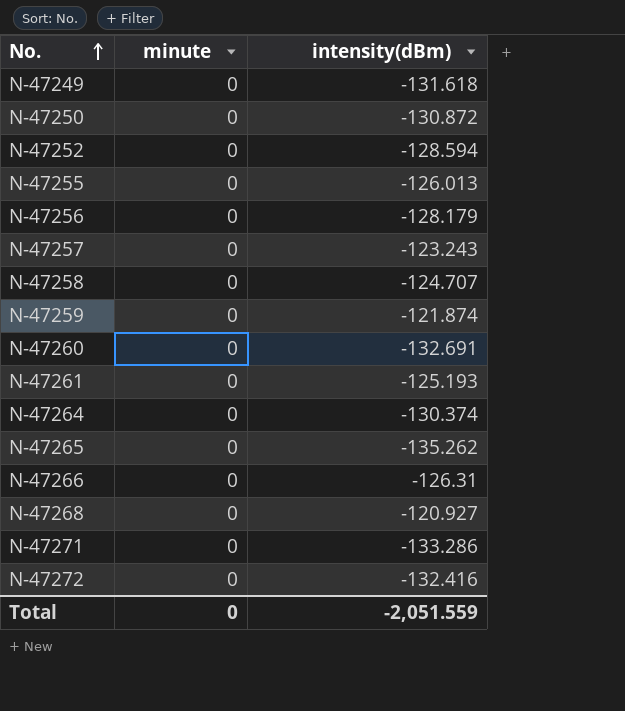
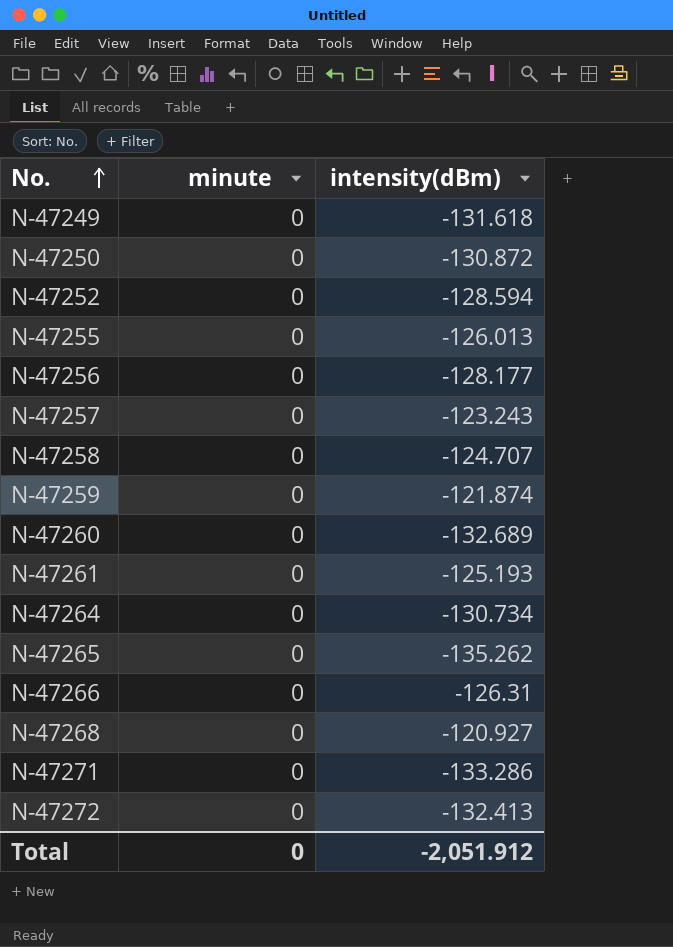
N-47256 | intensity(dBm): -128.179 -> -128.177
N-47260 | intensity(dBm): -132.691 -> -132.689
N-47264 | intensity(dBm): -130.374 -> -130.734
N-47272 | intensity(dBm): -132.416 -> -132.413
Total | intensity(dBm): -2,051.559 -> -2,051.912

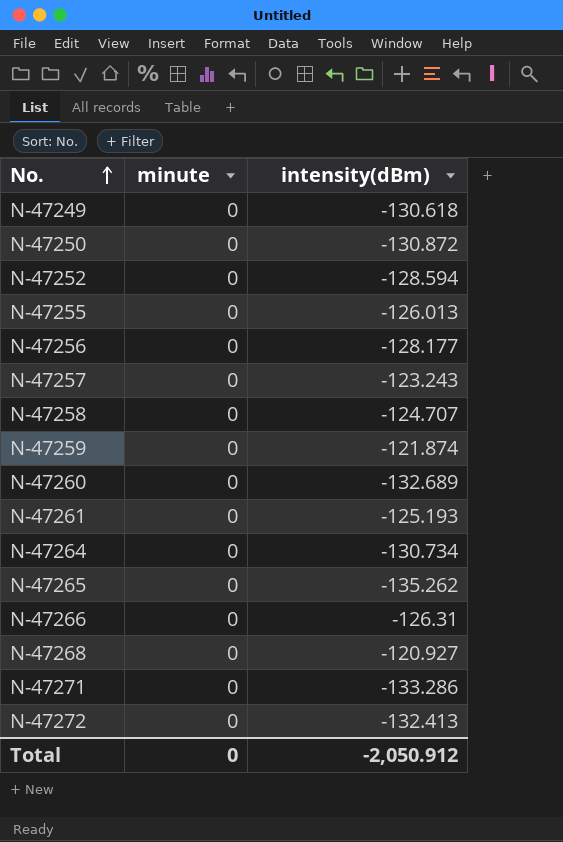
N-47249 | intensity(dBm): -131.618 -> -130.618
Total | intensity(dBm): -2,051.912 -> -2,050.912

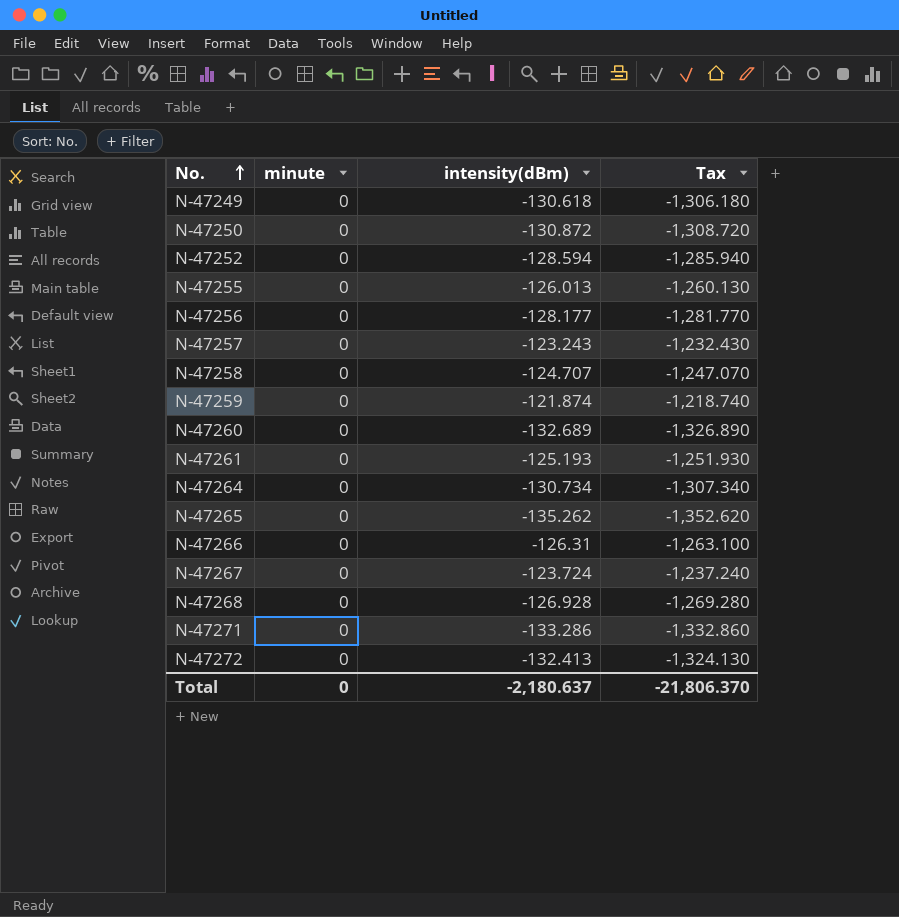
column Tax | formula: none -> [intensity(dBm)] * 10
row N-47267: none -> 0 | -123.724 | -1,237.240
N-47268 | intensity(dBm): -120.927 -> -126.928
Total | intensity(dBm): -2,050.912 -> -2,180.637

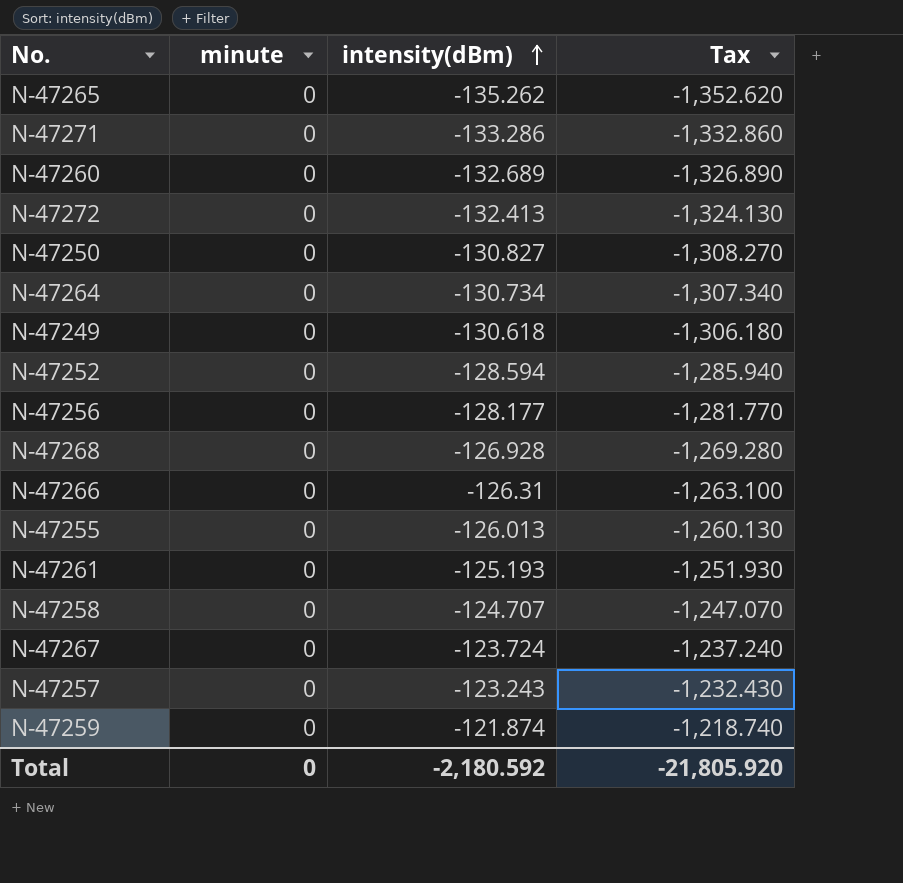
row order: No. ascending -> intensity(dBm) ascending
N-47250 | intensity(dBm): -130.872 -> -130.827
N-47250 | Tax: -1,308.720 -> -1,308.270
Total | intensity(dBm): -2,180.637 -> -2,180.592
Total | Tax: -21,806.370 -> -21,805.920

